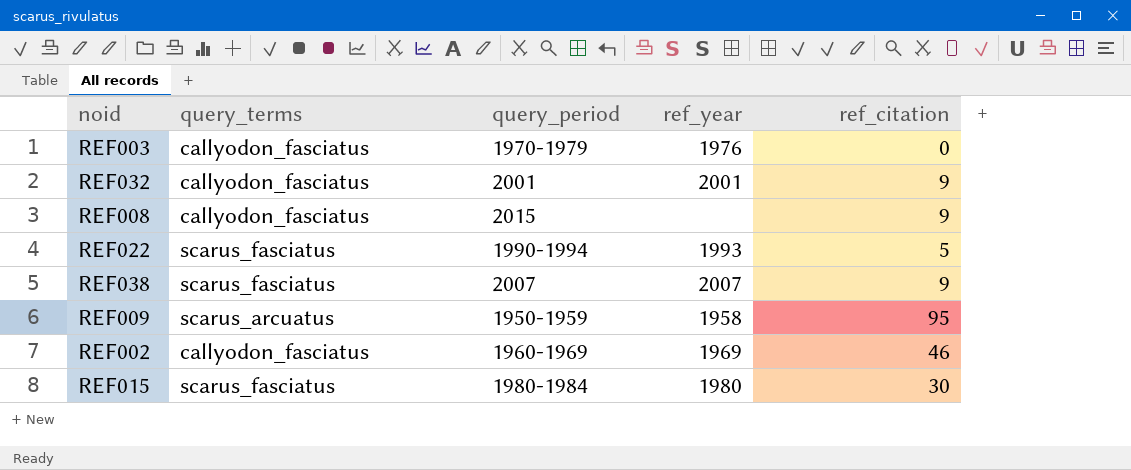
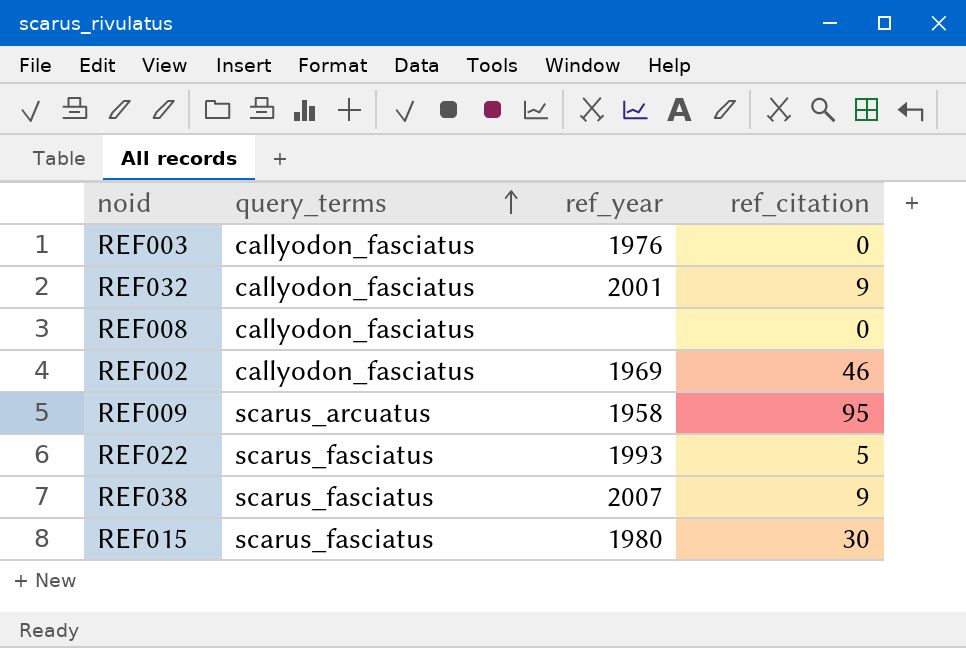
row order: none -> query_terms ascending
column query_period | position: 3 -> none
REF008 | ref_citation: 9 -> 0

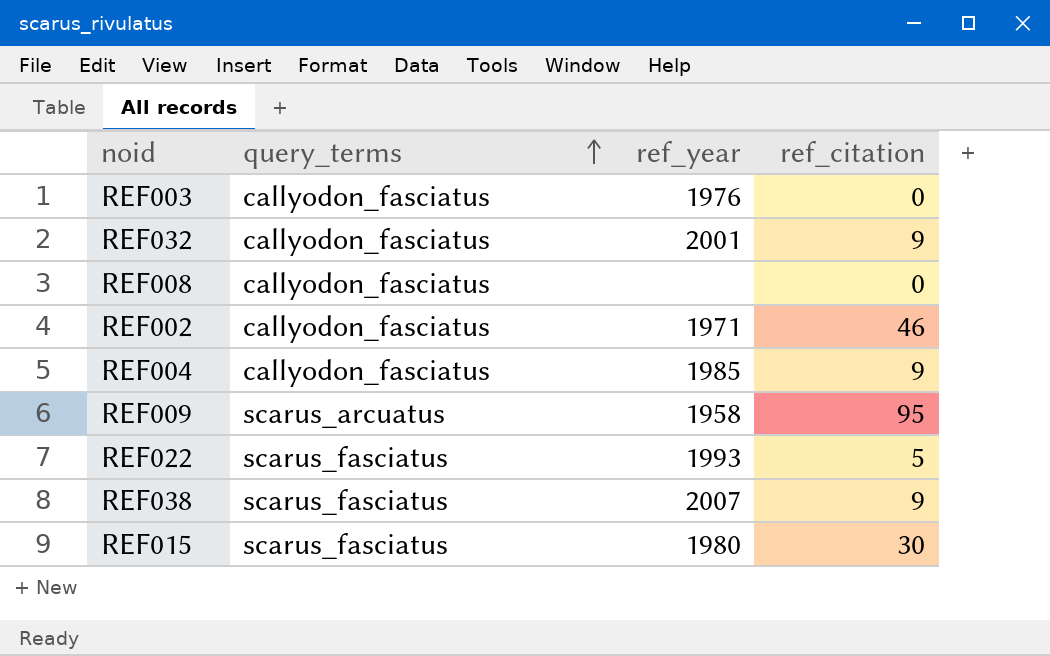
REF002 | ref_year: 1969 -> 1971
row REF004: none -> callyodon_fasciatus | 1985 | 9

